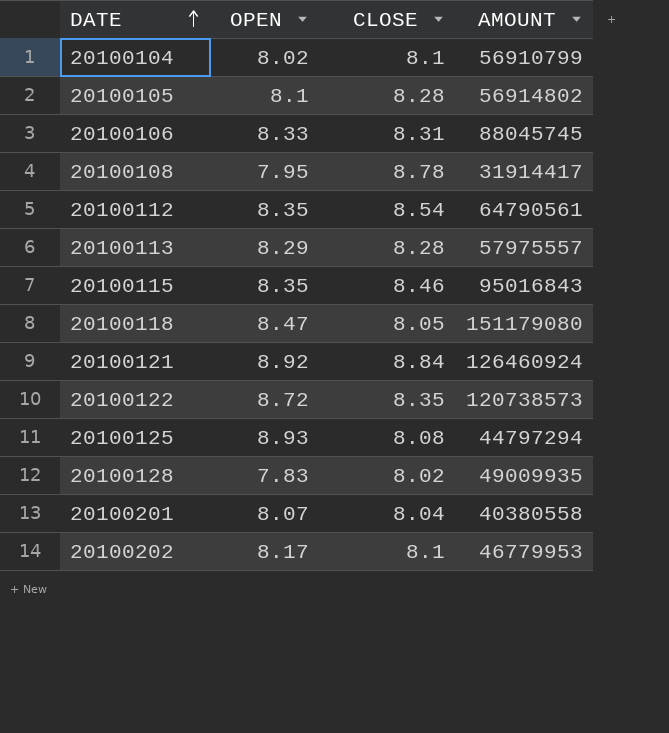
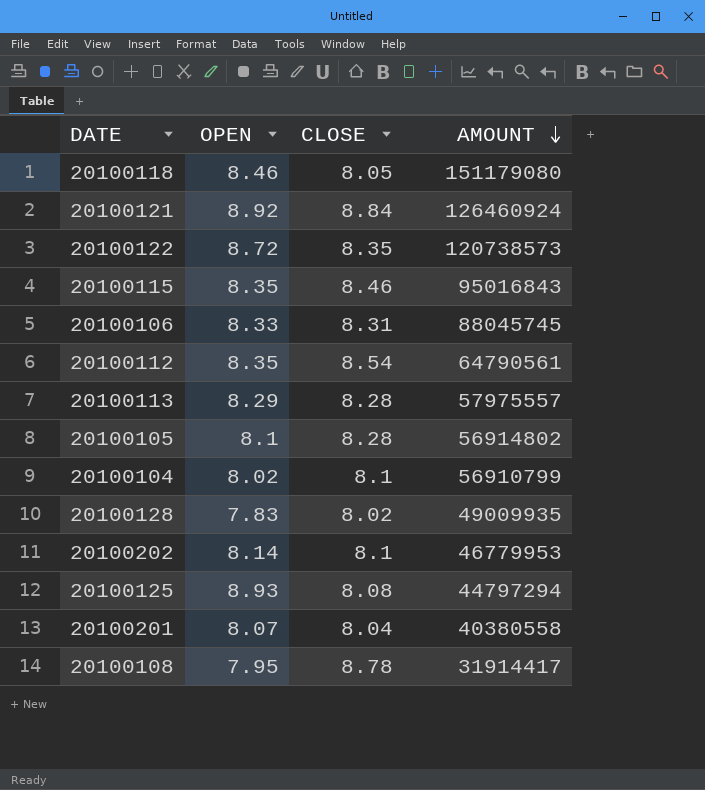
row order: DATE ascending -> AMOUNT descending
20100118 | OPEN: 8.47 -> 8.46
20100202 | OPEN: 8.17 -> 8.14

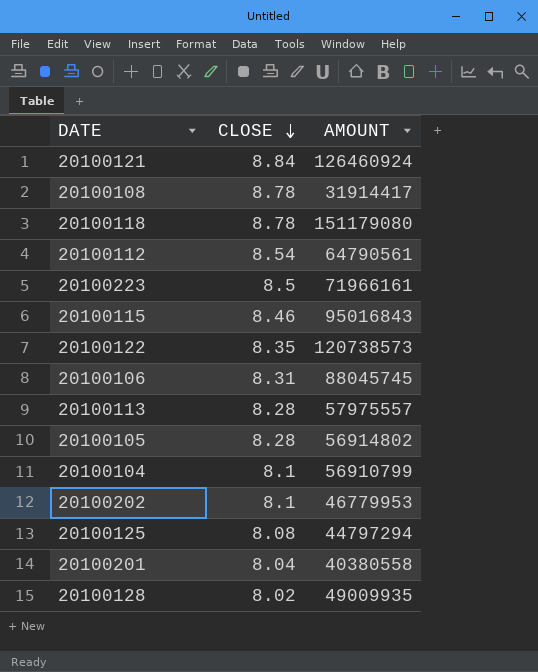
row order: AMOUNT descending -> CLOSE descending
column OPEN | position: 2 -> none
20100118 | CLOSE: 8.05 -> 8.78
row 20100223: none -> 8.5 | 71966161

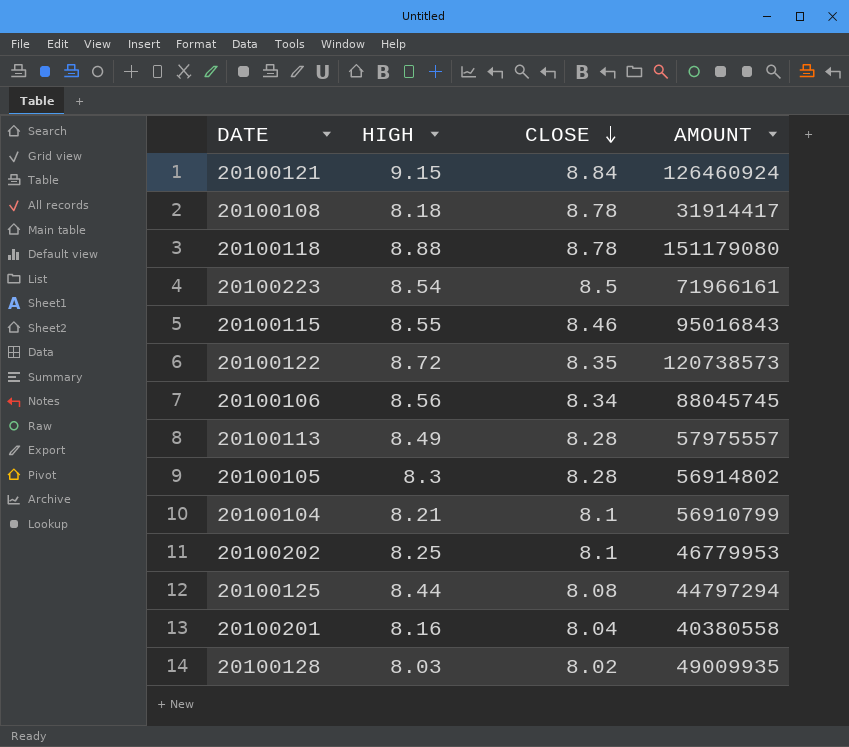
column HIGH | position: none -> 2
row 20100112: 8.54 | 64790561 -> none
20100106 | CLOSE: 8.31 -> 8.34

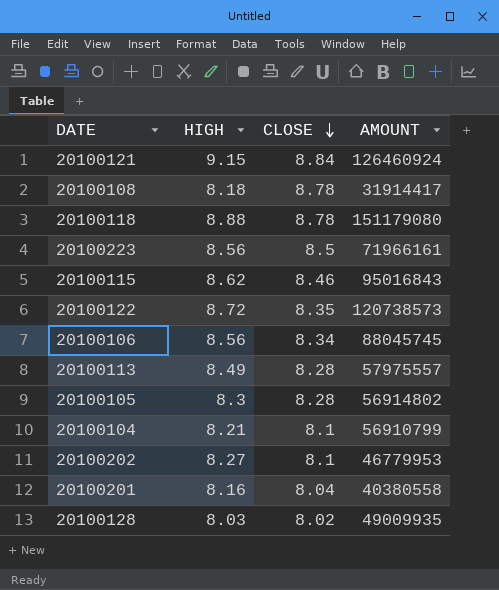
row 20100125: 8.44 | 8.08 | 44797294 -> none
20100223 | HIGH: 8.54 -> 8.56
20100115 | HIGH: 8.55 -> 8.62
20100202 | HIGH: 8.25 -> 8.27

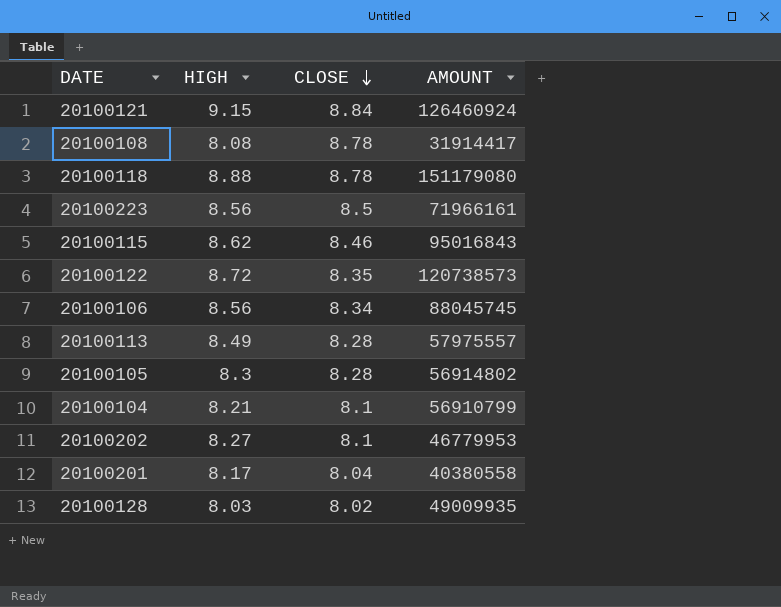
20100108 | HIGH: 8.18 -> 8.08
20100201 | HIGH: 8.16 -> 8.17

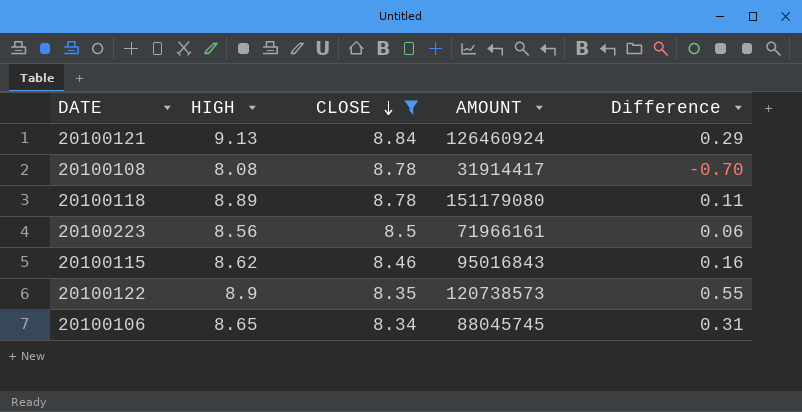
filter: none -> CLOSE >= 8.34
column Difference | formula: none -> [HIGH] - [CLOSE]
20100121 | HIGH: 9.15 -> 9.13
20100118 | HIGH: 8.88 -> 8.89
20100122 | HIGH: 8.72 -> 8.9
20100106 | HIGH: 8.56 -> 8.65

